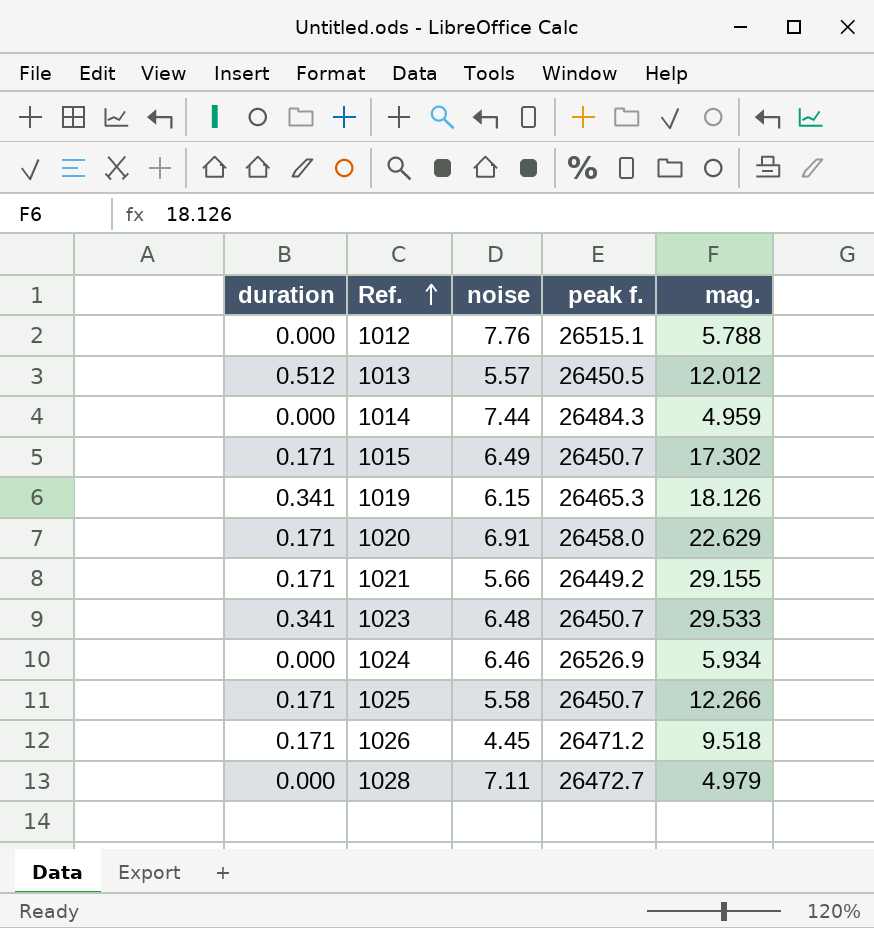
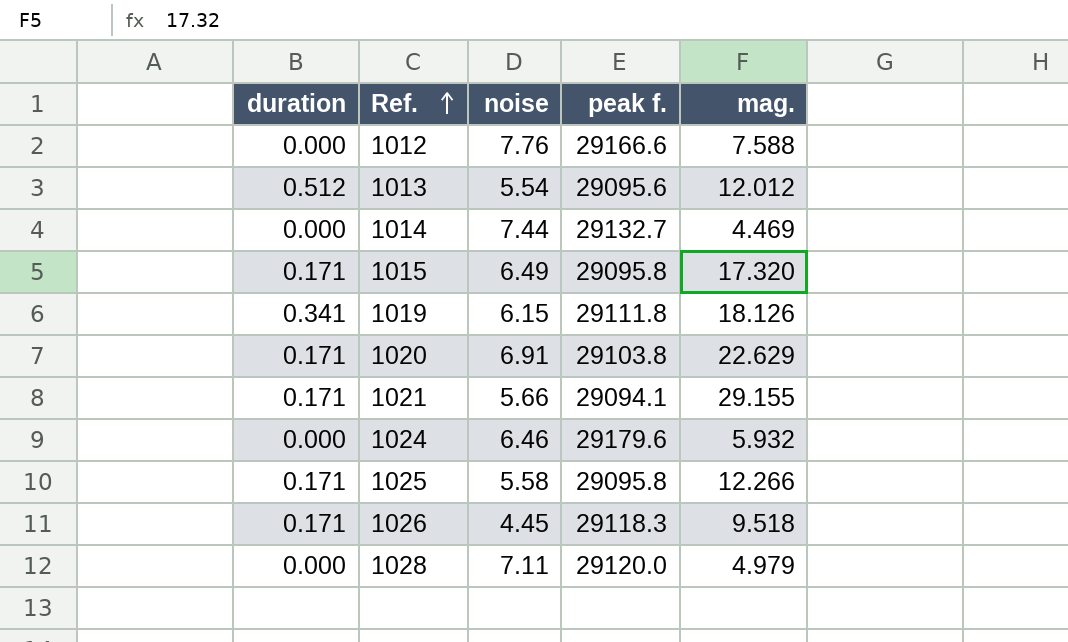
row 1023: 0.341 | 6.48 | 26450.7 | 29.533 -> none
1012 | peak f.: 26515.1 -> 29166.6
1012 | mag.: 5.788 -> 7.588
1013 | noise: 5.57 -> 5.54
1013 | peak f.: 26450.5 -> 29095.6
1014 | peak f.: 26484.3 -> 29132.7
1014 | mag.: 4.959 -> 4.469
1015 | peak f.: 26450.7 -> 29095.8
1015 | mag.: 17.302 -> 17.320
1019 | peak f.: 26465.3 -> 29111.8
1020 | peak f.: 26458.0 -> 29103.8
1021 | peak f.: 26449.2 -> 29094.1
1024 | peak f.: 26526.9 -> 29179.6
1024 | mag.: 5.934 -> 5.932
1025 | peak f.: 26450.7 -> 29095.8
1026 | peak f.: 26471.2 -> 29118.3
1028 | peak f.: 26472.7 -> 29120.0

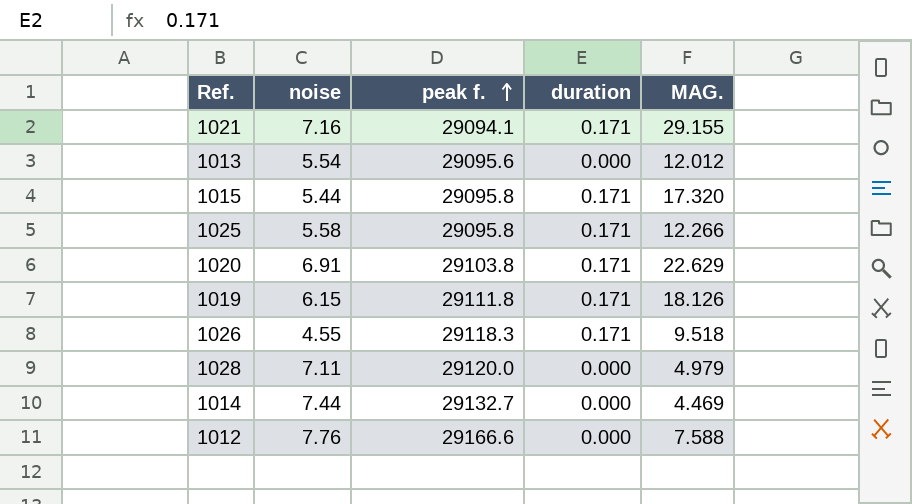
row order: Ref. ascending -> peak f. ascending
column duration | position: 1 -> 4
column name: mag. -> MAG.
row 1024: 0.000 | 6.46 | 29179.6 | 5.932 -> none
1021 | noise: 5.66 -> 7.16
1013 | duration: 0.512 -> 0.000
1015 | noise: 6.49 -> 5.44
1019 | duration: 0.341 -> 0.171
1026 | noise: 4.45 -> 4.55

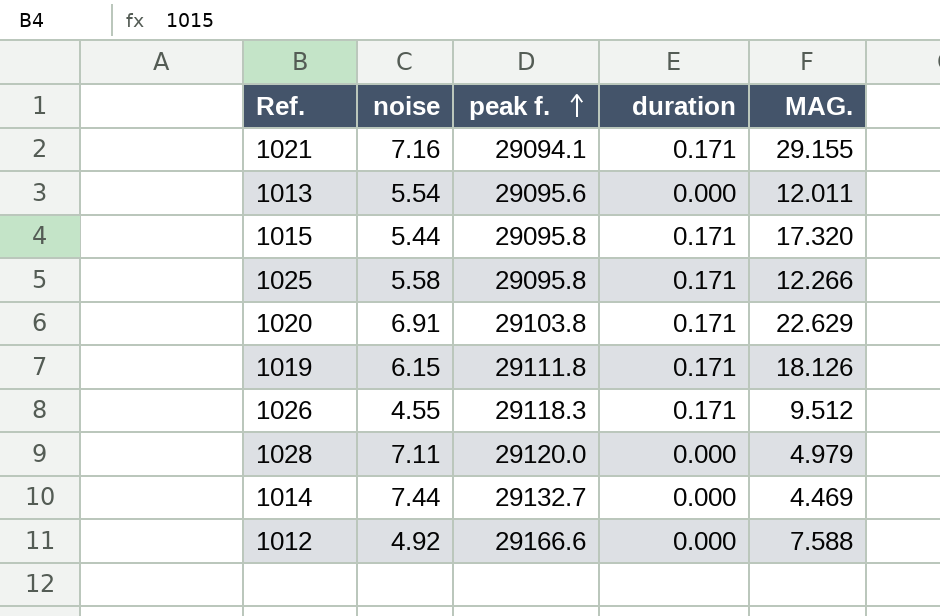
1013 | MAG.: 12.012 -> 12.011
1026 | MAG.: 9.518 -> 9.512
1012 | noise: 7.76 -> 4.92

